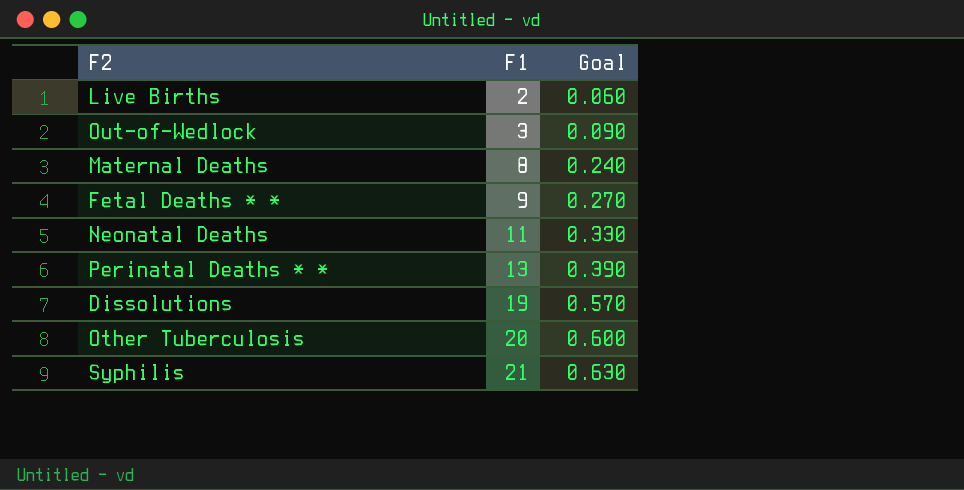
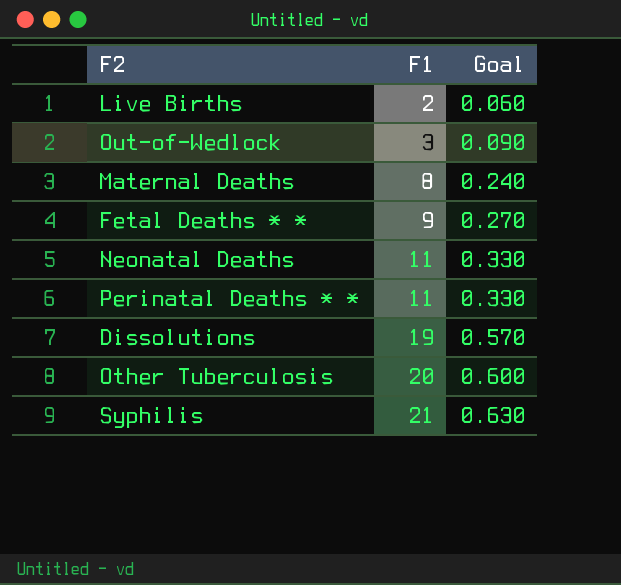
Perinatal Deaths * * | F1: 13 -> 11
Perinatal Deaths * * | Goal: 0.390 -> 0.330

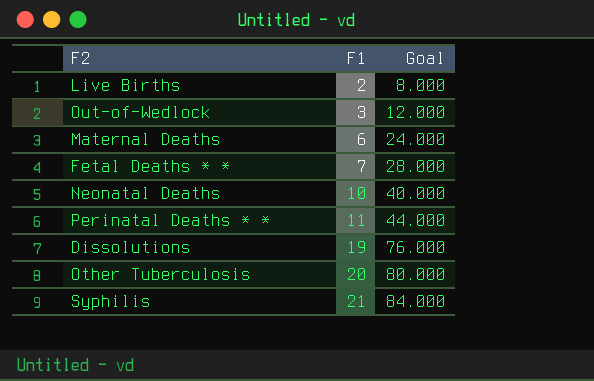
column Goal | formula: [F1] * 0.03 -> [F1] * 4
Maternal Deaths | F1: 8 -> 6
Fetal Deaths * * | F1: 9 -> 7
Neonatal Deaths | F1: 11 -> 10

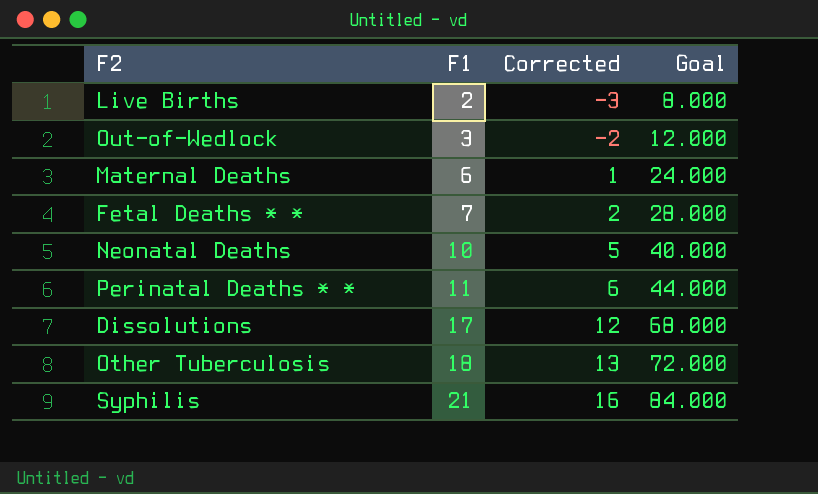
column Corrected | formula: none -> [F1] - 5
Dissolutions | F1: 19 -> 17
Dissolutions | Goal: 76.000 -> 68.000
Other Tuberculosis | F1: 20 -> 18
Other Tuberculosis | Goal: 80.000 -> 72.000

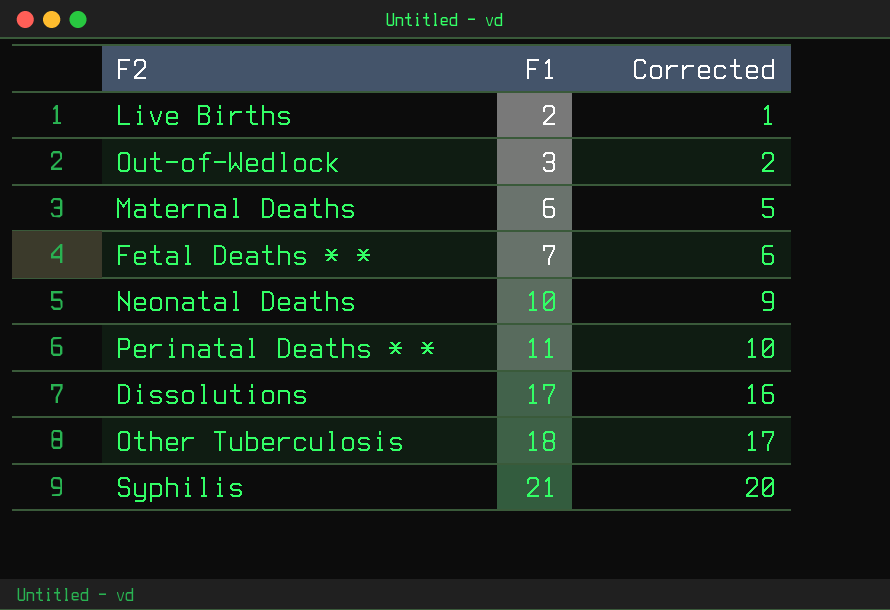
column Goal | formula: [F1] * 4 -> none
column Corrected | formula: [F1] - 5 -> [F1] - 1

